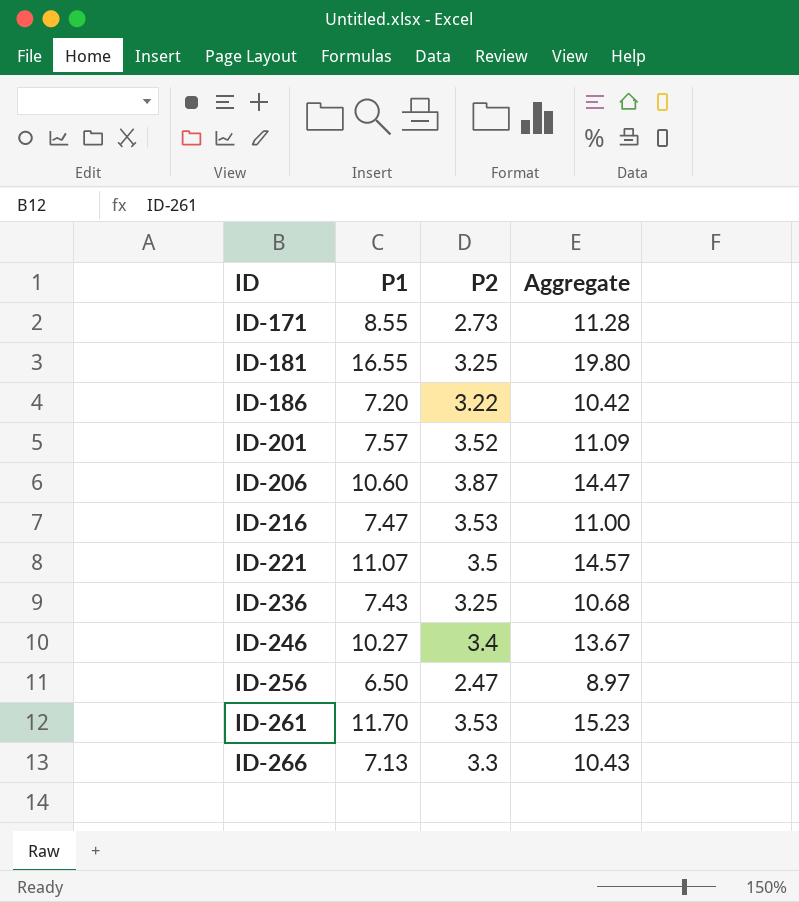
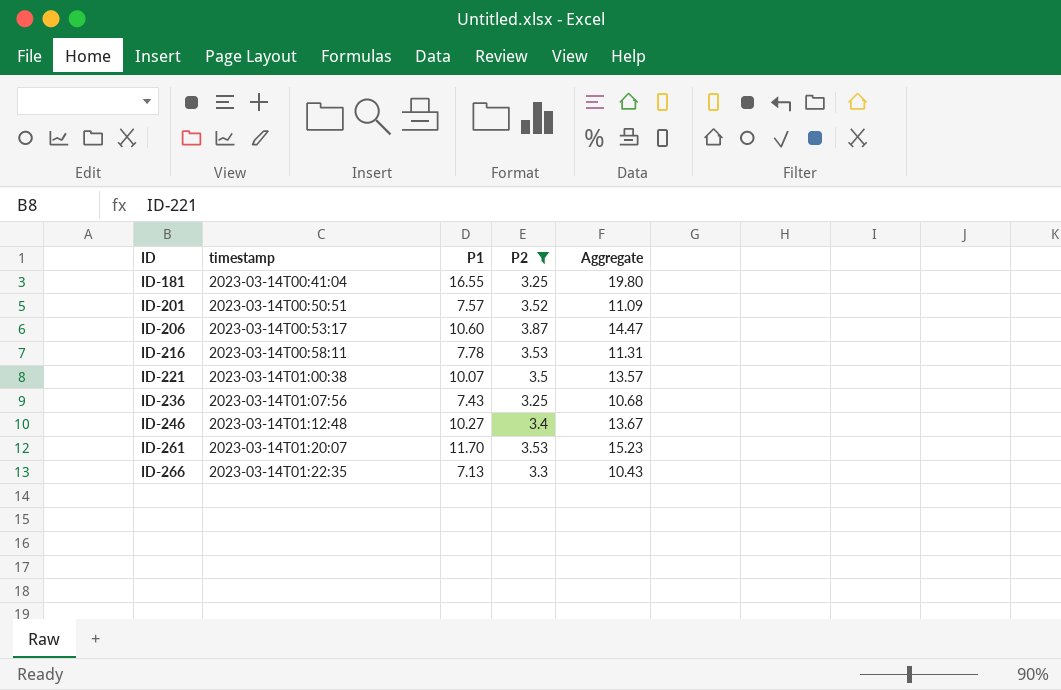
filter: none -> P2 >= 3.25
column timestamp | position: none -> 2
ID-216 | P1: 7.47 -> 7.78
ID-216 | Aggregate: 11.00 -> 11.31
ID-221 | P1: 11.07 -> 10.07
ID-221 | Aggregate: 14.57 -> 13.57

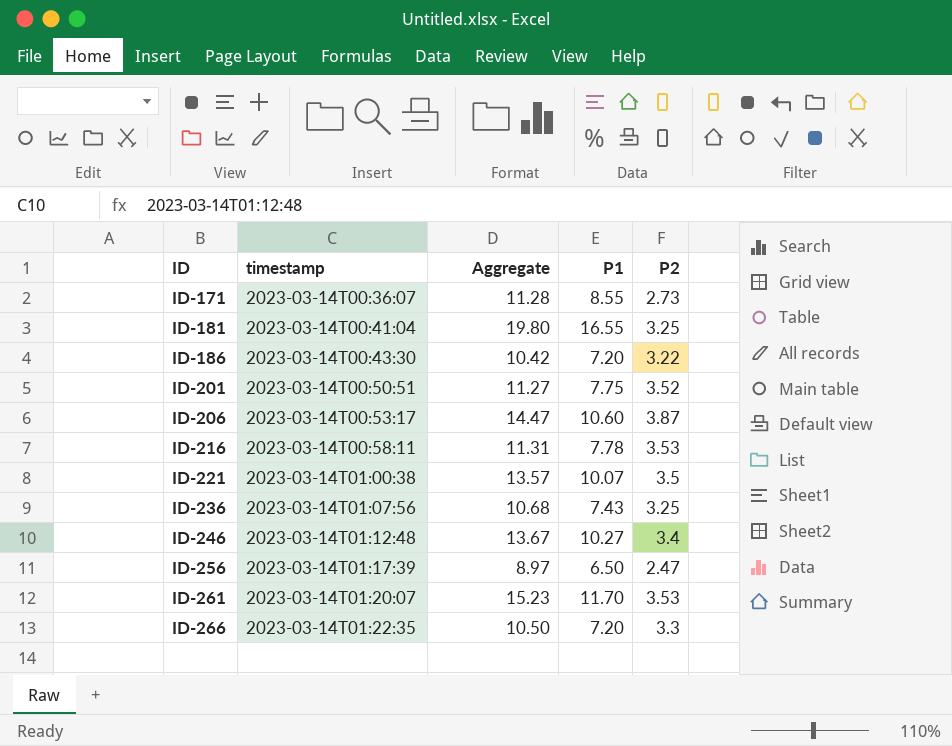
filter: P2 >= 3.25 -> none
column Aggregate | position: 5 -> 3
ID-201 | Aggregate: 11.09 -> 11.27
ID-201 | P1: 7.57 -> 7.75
ID-266 | Aggregate: 10.43 -> 10.50
ID-266 | P1: 7.13 -> 7.20

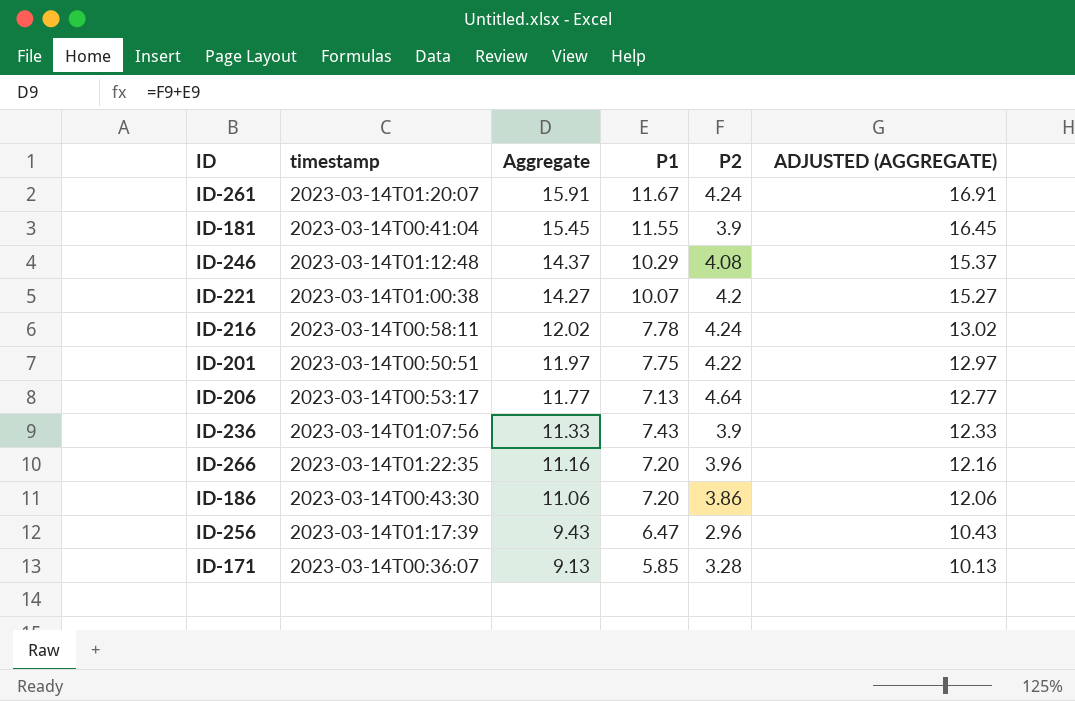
row order: ID ascending -> Aggregate descending
column ADJUSTED (AGGREGATE) | formula: none -> [Aggregate] + 1
ID-261 | Aggregate: 15.23 -> 15.91
ID-261 | P1: 11.70 -> 11.67
ID-261 | P2: 3.53 -> 4.24
ID-181 | Aggregate: 19.80 -> 15.45
ID-181 | P1: 16.55 -> 11.55
ID-181 | P2: 3.25 -> 3.9
ID-246 | Aggregate: 13.67 -> 14.37
ID-246 | P1: 10.27 -> 10.29
ID-246 | P2: 3.4 -> 4.08
ID-221 | Aggregate: 13.57 -> 14.27
ID-221 | P2: 3.5 -> 4.2
ID-216 | Aggregate: 11.31 -> 12.02
ID-216 | P2: 3.53 -> 4.24
ID-201 | Aggregate: 11.27 -> 11.97
ID-201 | P2: 3.52 -> 4.22
ID-206 | Aggregate: 14.47 -> 11.77
ID-206 | P1: 10.60 -> 7.13
ID-206 | P2: 3.87 -> 4.64
ID-236 | Aggregate: 10.68 -> 11.33
ID-236 | P2: 3.25 -> 3.9
ID-266 | Aggregate: 10.50 -> 11.16
ID-266 | P2: 3.3 -> 3.96
ID-186 | Aggregate: 10.42 -> 11.06
ID-186 | P2: 3.22 -> 3.86
ID-256 | Aggregate: 8.97 -> 9.43
ID-256 | P1: 6.50 -> 6.47
ID-256 | P2: 2.47 -> 2.96
ID-171 | Aggregate: 11.28 -> 9.13
ID-171 | P1: 8.55 -> 5.85
ID-171 | P2: 2.73 -> 3.28

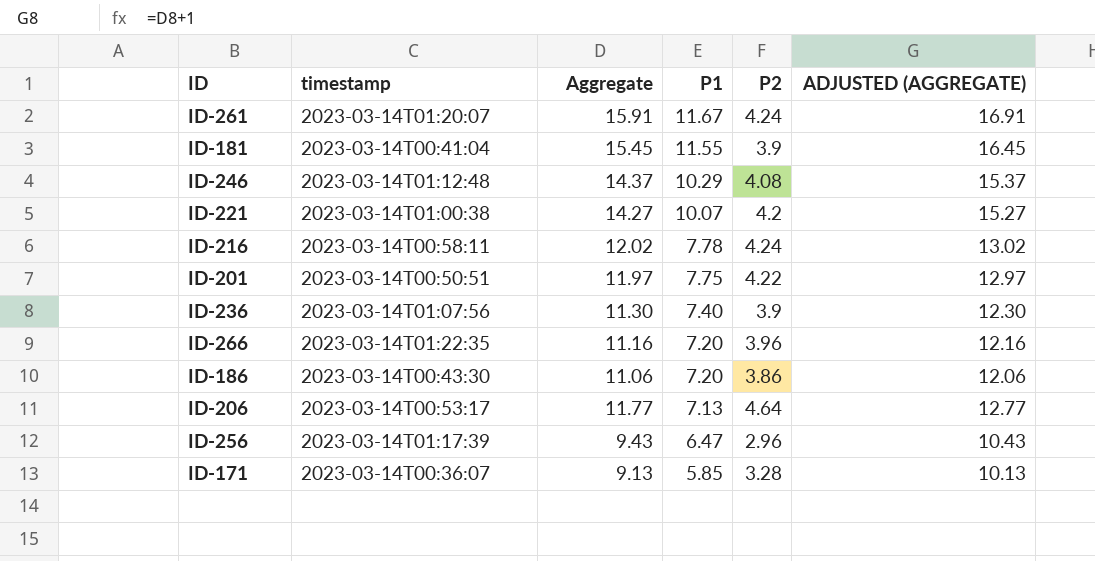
row order: Aggregate descending -> P1 descending
ID-236 | Aggregate: 11.33 -> 11.30
ID-236 | P1: 7.43 -> 7.40
ID-236 | ADJUSTED (AGGREGATE): 12.33 -> 12.30

